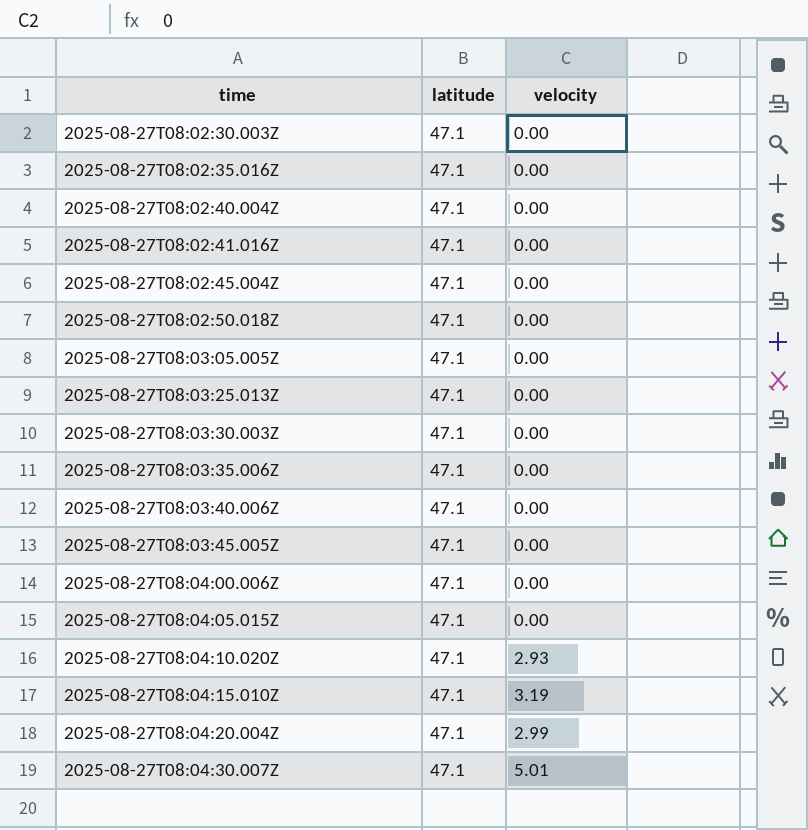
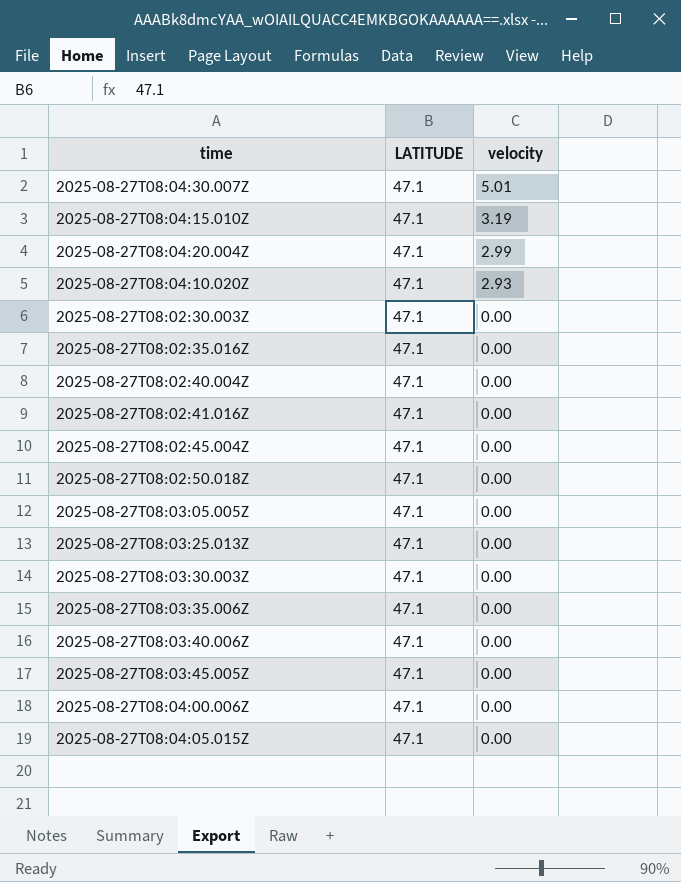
row order: time ascending -> velocity descending
column name: latitude -> LATITUDE

